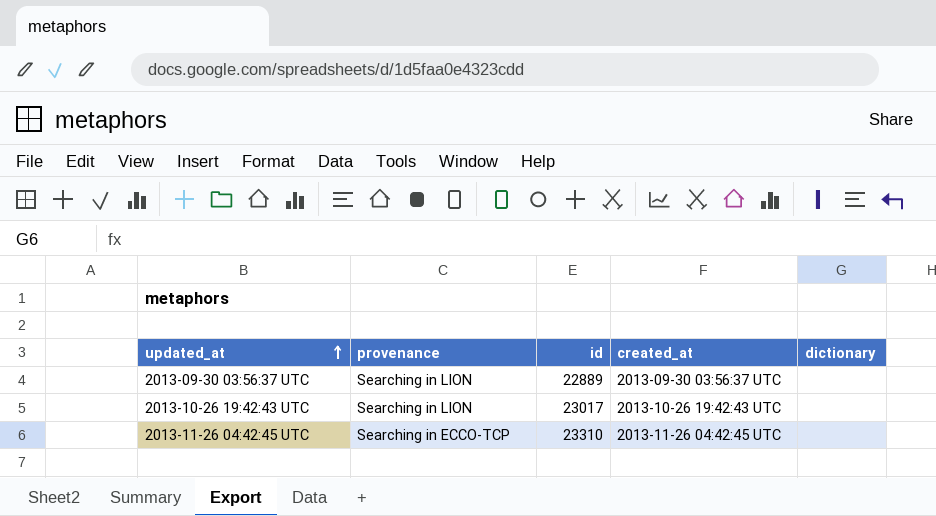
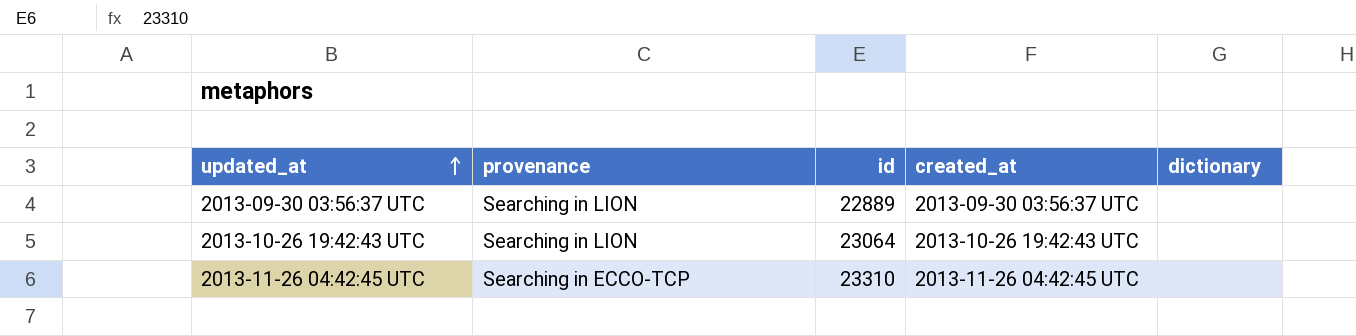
2013-10-26 19:42:43 UTC | id: 23017 -> 23064

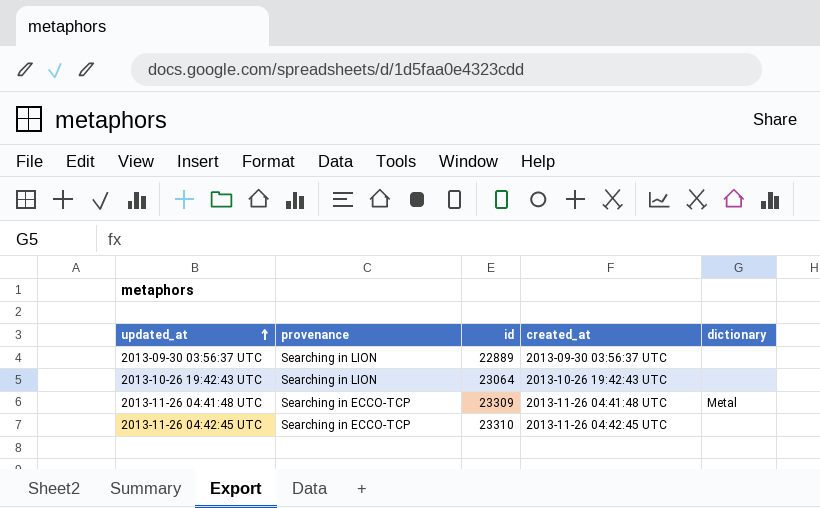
row 2013-11-26 04:41:48 UTC: none -> Searching in ECCO-TCP | 23309 | 2013-11-26 04:41:48 UTC | Metal

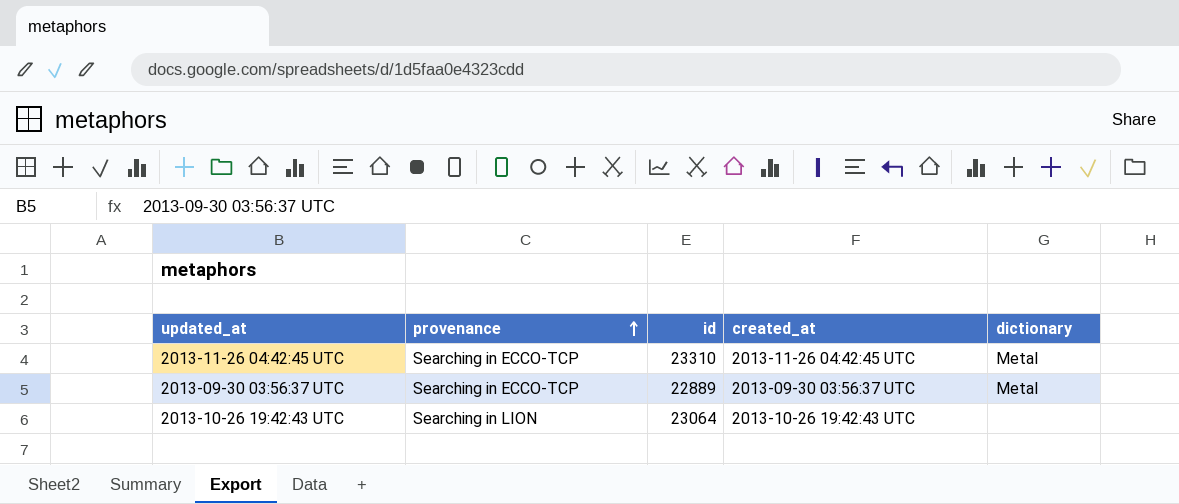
row order: updated_at ascending -> provenance ascending
row 2013-11-26 04:41:48 UTC: Searching in ECCO-TCP | 23309 | 2013-11-26 04:41:48 UTC | Metal -> none
2013-11-26 04:42:45 UTC | dictionary: none -> Metal
2013-09-30 03:56:37 UTC | provenance: Searching in LION -> Searching in ECCO-TCP
2013-09-30 03:56:37 UTC | dictionary: none -> Metal

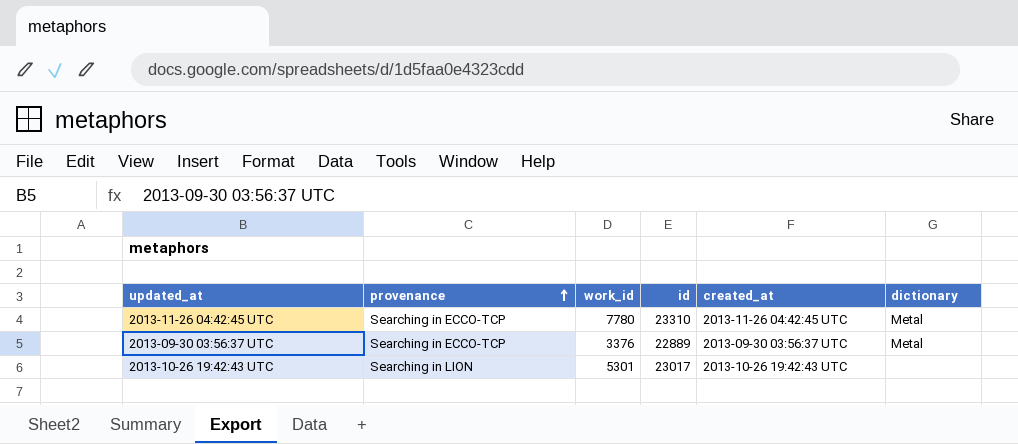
column work_id | position: none -> 3
2013-10-26 19:42:43 UTC | id: 23064 -> 23017

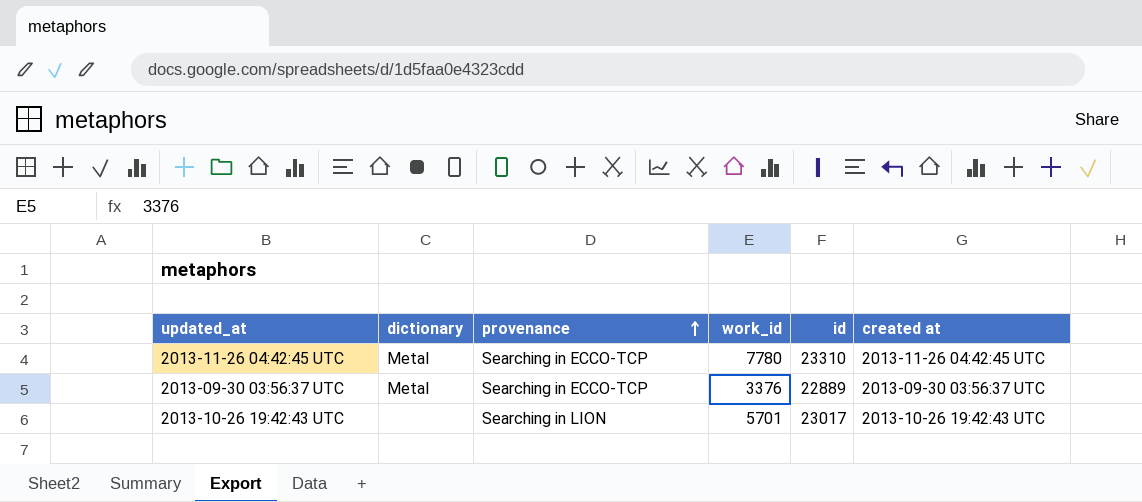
column dictionary | position: 6 -> 2
column name: created_at -> created at
2013-10-26 19:42:43 UTC | work_id: 5301 -> 5701

